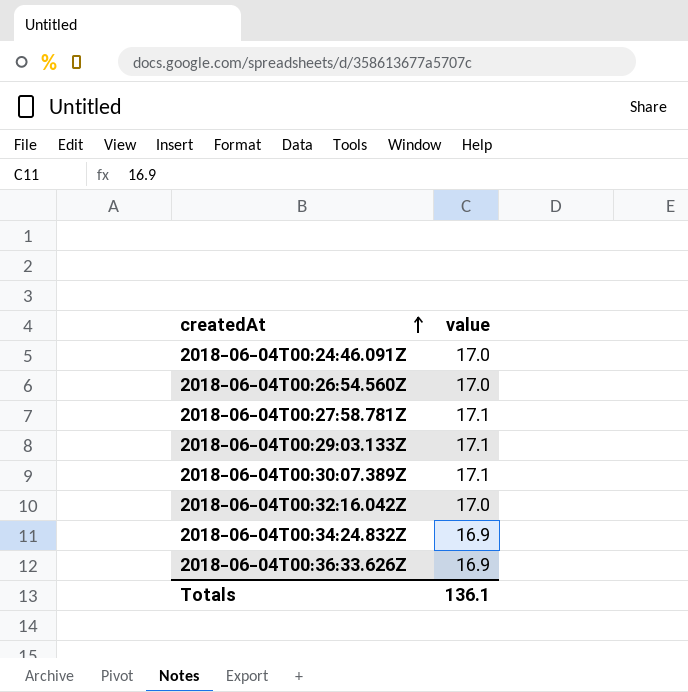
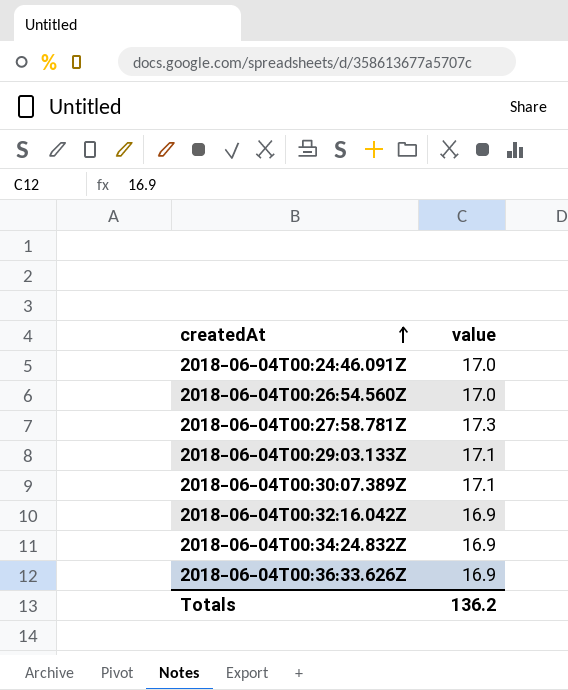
2018-06-04T00:27:58.781Z | value: 17.1 -> 17.3
2018-06-04T00:32:16.042Z | value: 17.0 -> 16.9
Totals | value: 136.1 -> 136.2

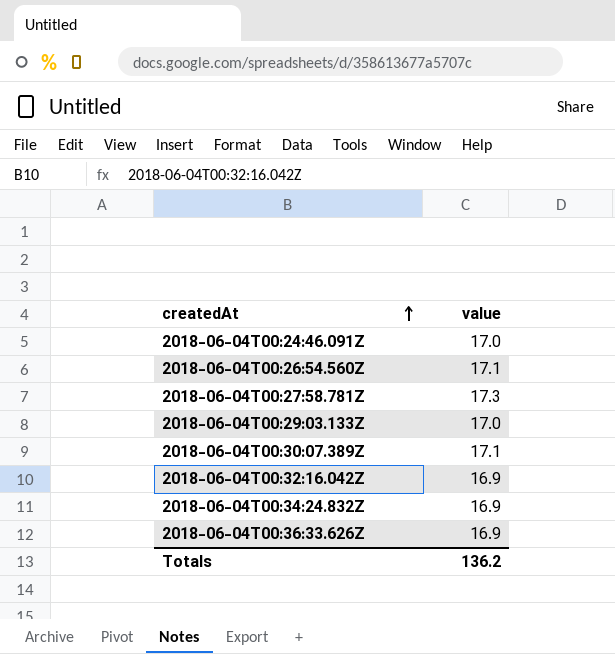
2018-06-04T00:26:54.560Z | value: 17.0 -> 17.1
2018-06-04T00:29:03.133Z | value: 17.1 -> 17.0

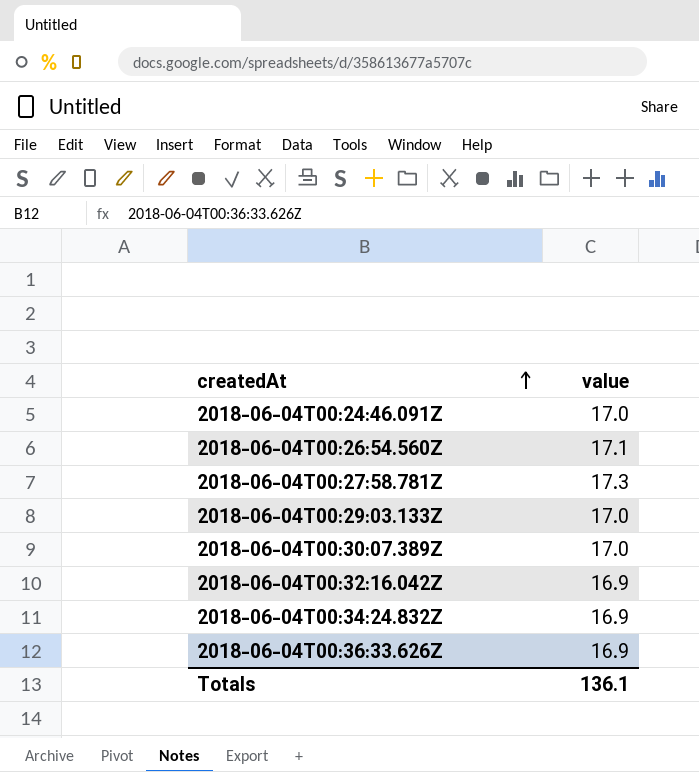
2018-06-04T00:30:07.389Z | value: 17.1 -> 17.0
Totals | value: 136.2 -> 136.1

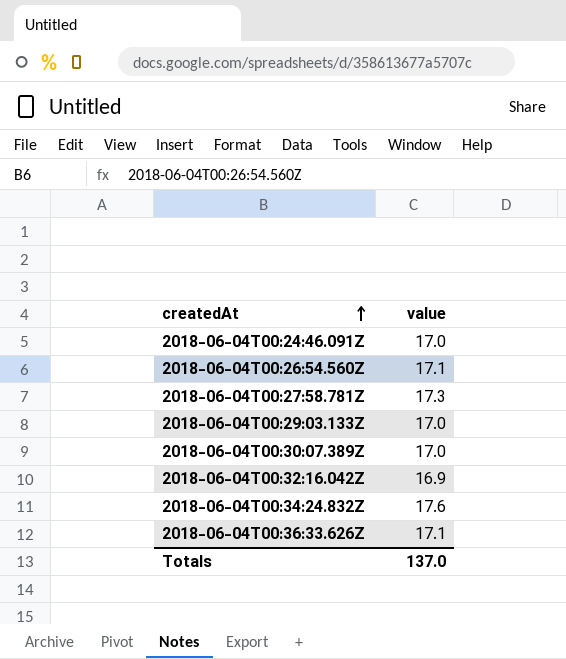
2018-06-04T00:34:24.832Z | value: 16.9 -> 17.6
2018-06-04T00:36:33.626Z | value: 16.9 -> 17.1
Totals | value: 136.1 -> 137.0

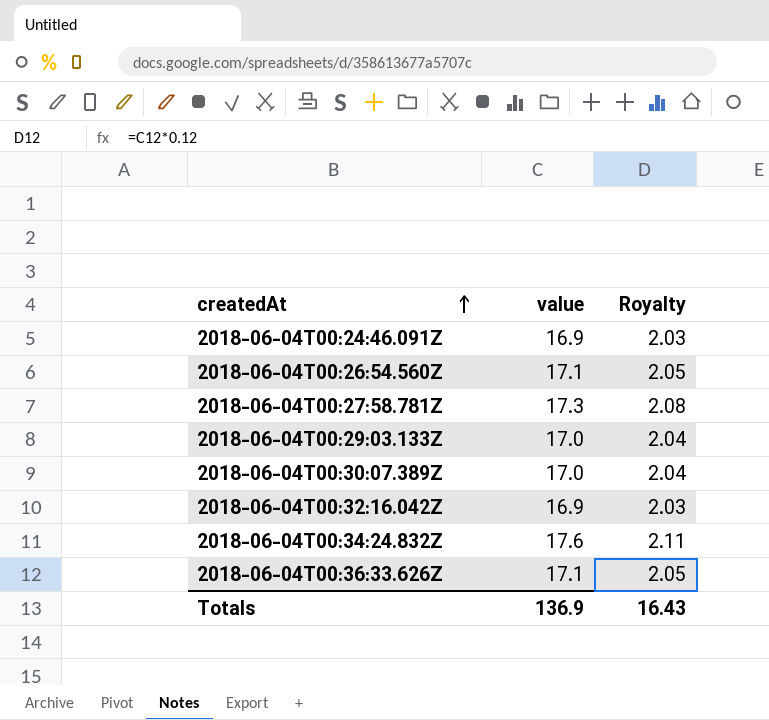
column Royalty | formula: none -> [value] * 0.12
2018-06-04T00:24:46.091Z | value: 17.0 -> 16.9
Totals | value: 137.0 -> 136.9

